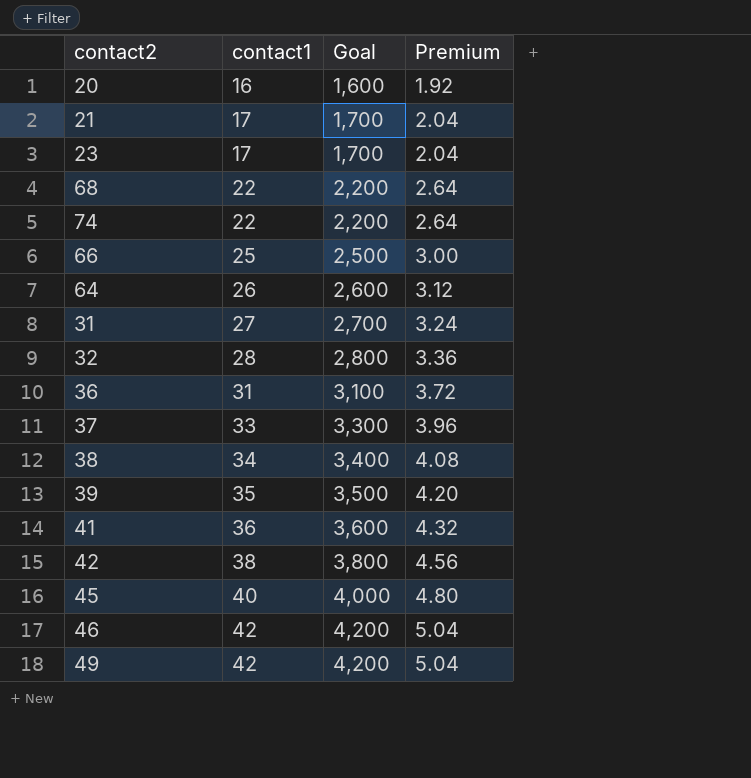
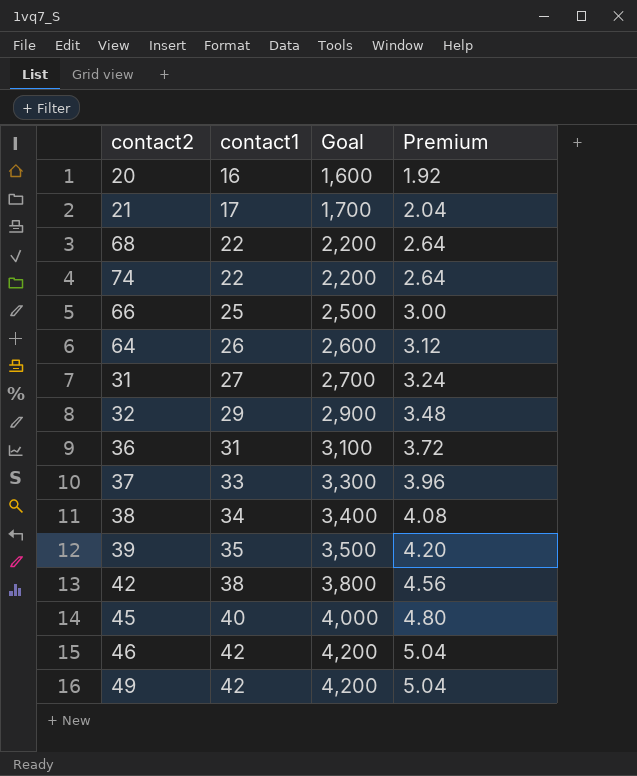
row 23: 17 | 1,700 | 2.04 -> none
row 41: 36 | 3,600 | 4.32 -> none
32 | contact1: 28 -> 29
32 | Goal: 2,800 -> 2,900
32 | Premium: 3.36 -> 3.48

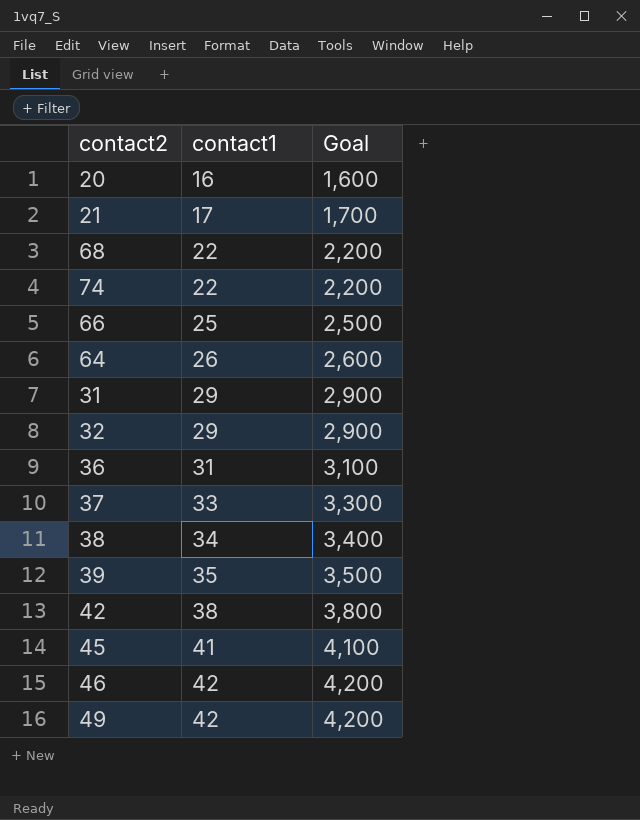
column Premium | formula: [contact1] * 0.12 -> none
31 | contact1: 27 -> 29
31 | Goal: 2,700 -> 2,900
45 | contact1: 40 -> 41
45 | Goal: 4,000 -> 4,100

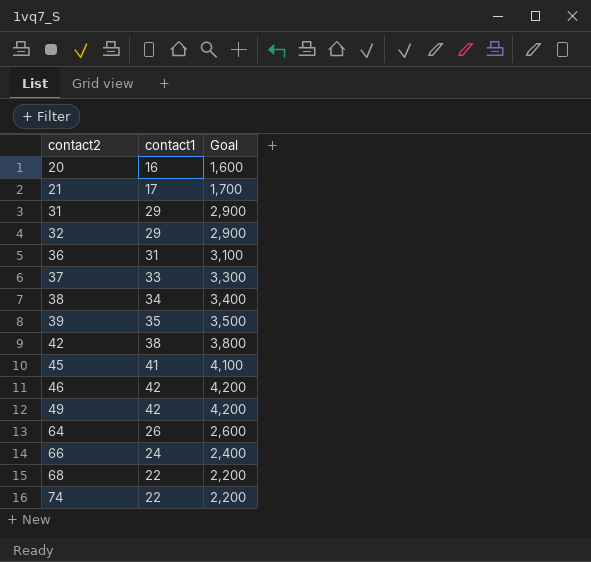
row order: contact1 ascending -> contact2 ascending
66 | contact1: 25 -> 24
66 | Goal: 2,500 -> 2,400

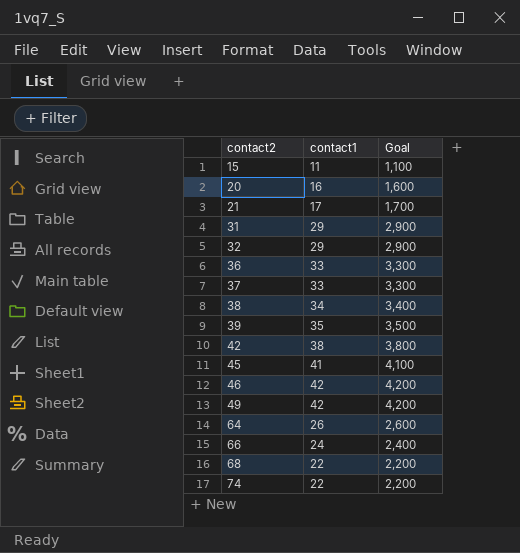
row 15: none -> 11 | 1,100
36 | contact1: 31 -> 33
36 | Goal: 3,100 -> 3,300

